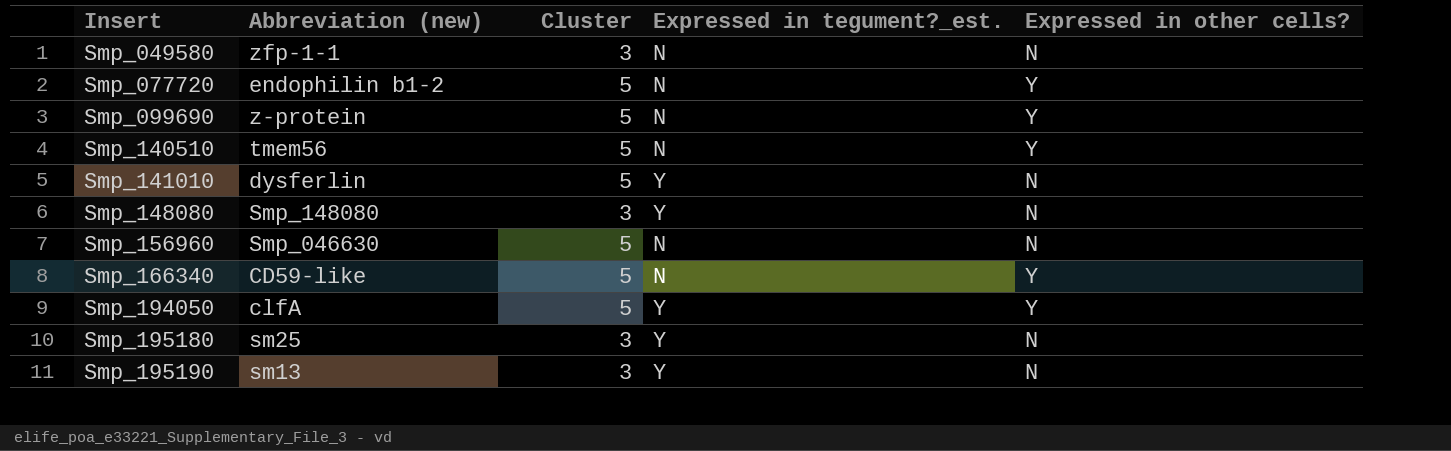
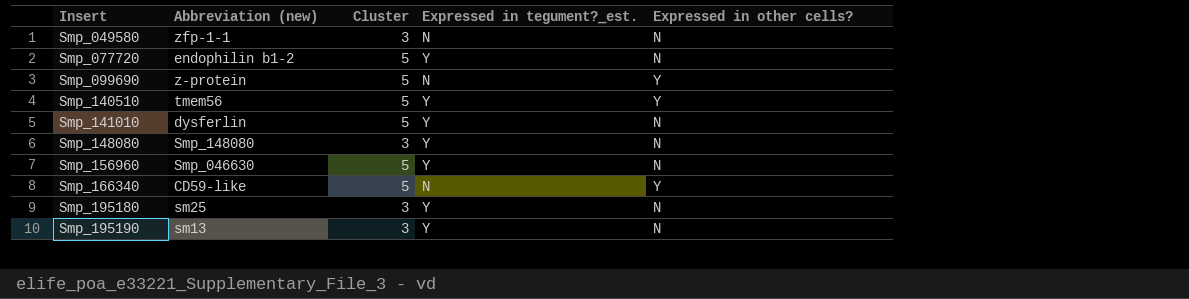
row Smp_194050: clfA | 5 | Y | Y -> none
Smp_077720 | Expressed in tegument?_est.: N -> Y
Smp_077720 | Expressed in other cells?: Y -> N
Smp_140510 | Expressed in tegument?_est.: N -> Y
Smp_156960 | Expressed in tegument?_est.: N -> Y

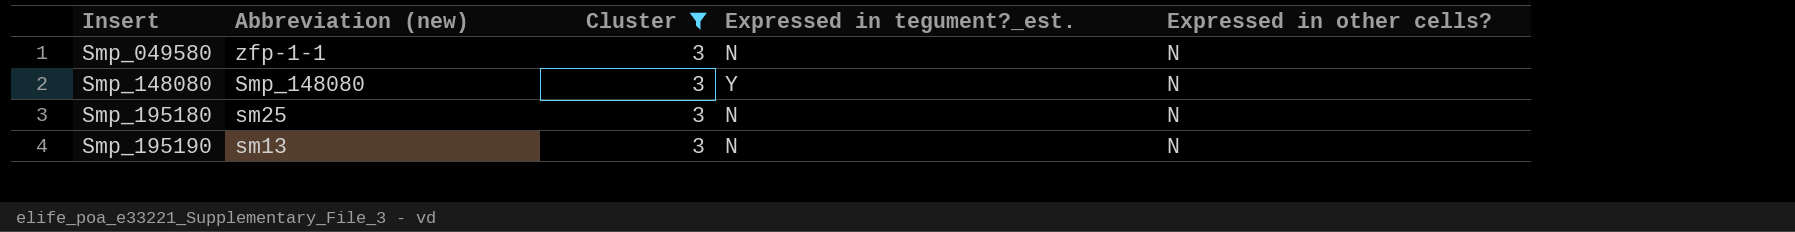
filter: none -> Cluster = 3
Smp_195180 | Expressed in tegument?_est.: Y -> N
Smp_195190 | Expressed in tegument?_est.: Y -> N

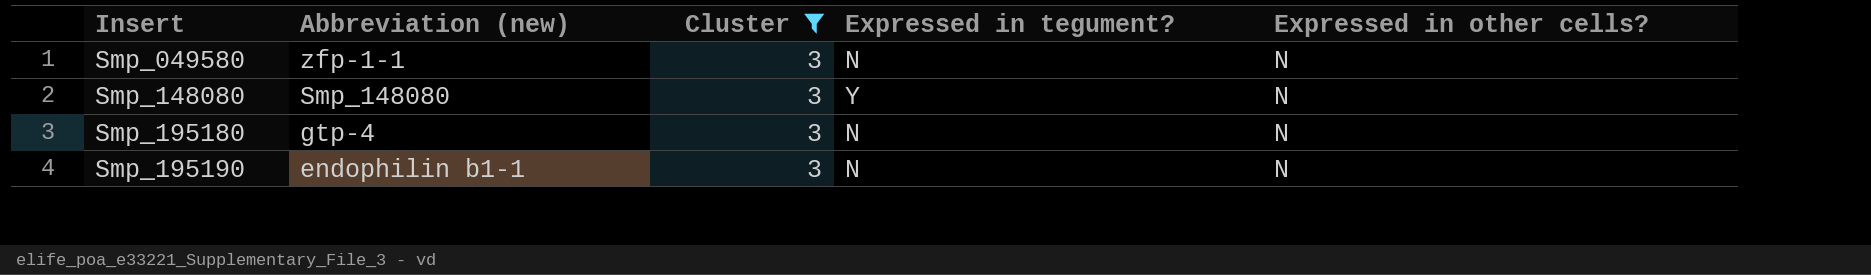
column name: Expressed in tegument?_est. -> Expressed in tegument?
Smp_195180 | Abbreviation (new): sm25 -> gtp-4
Smp_195190 | Abbreviation (new): sm13 -> endophilin b1-1

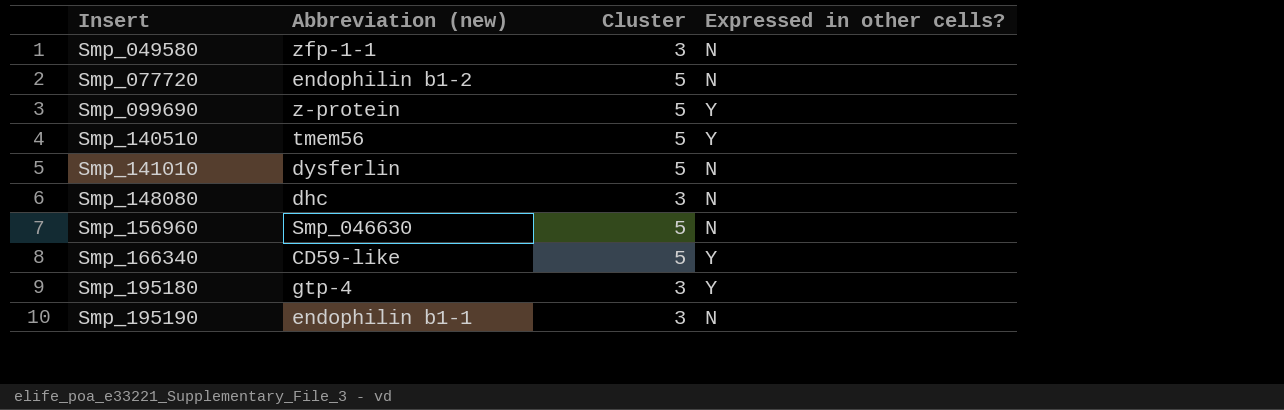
filter: Cluster = 3 -> none
column Expressed in tegument? | position: 4 -> none
Smp_148080 | Abbreviation (new): Smp_148080 -> dhc
Smp_195180 | Expressed in other cells?: N -> Y

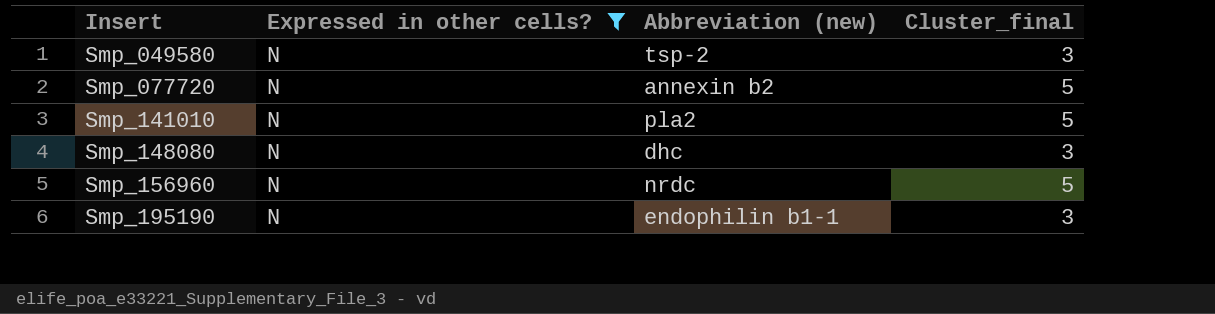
filter: none -> Expressed in other cells? = N
column Expressed in other cells? | position: 4 -> 2
column name: Cluster -> Cluster_final
Smp_049580 | Abbreviation (new): zfp-1-1 -> tsp-2
Smp_077720 | Abbreviation (new): endophilin b1-2 -> annexin b2
Smp_141010 | Abbreviation (new): dysferlin -> pla2
Smp_156960 | Abbreviation (new): Smp_046630 -> nrdc

